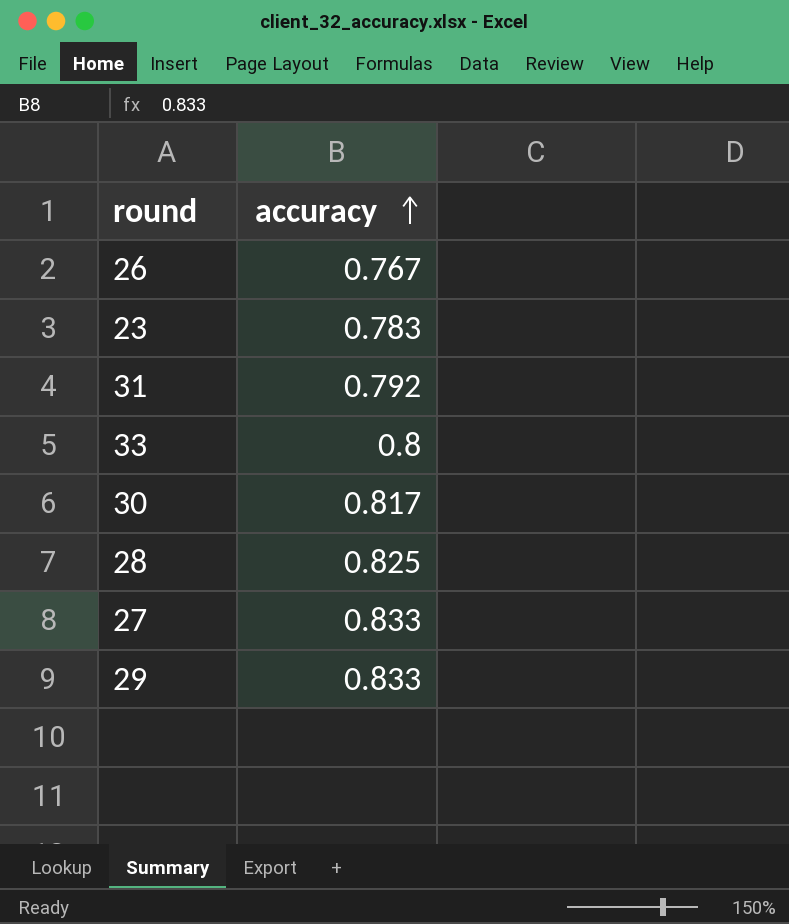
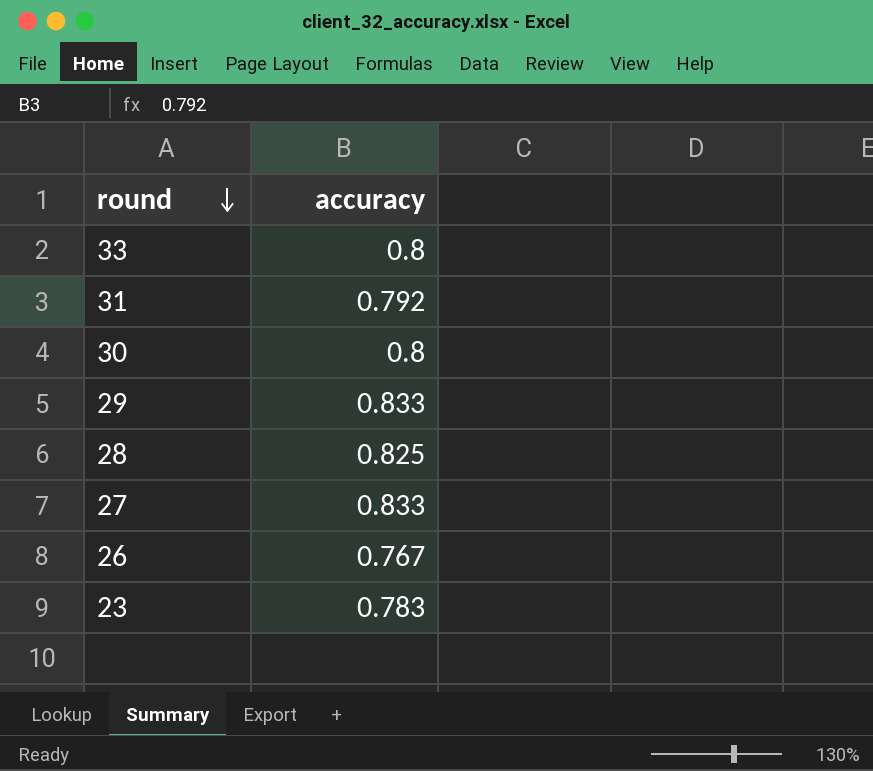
row order: accuracy ascending -> round descending
30 | accuracy: 0.817 -> 0.8

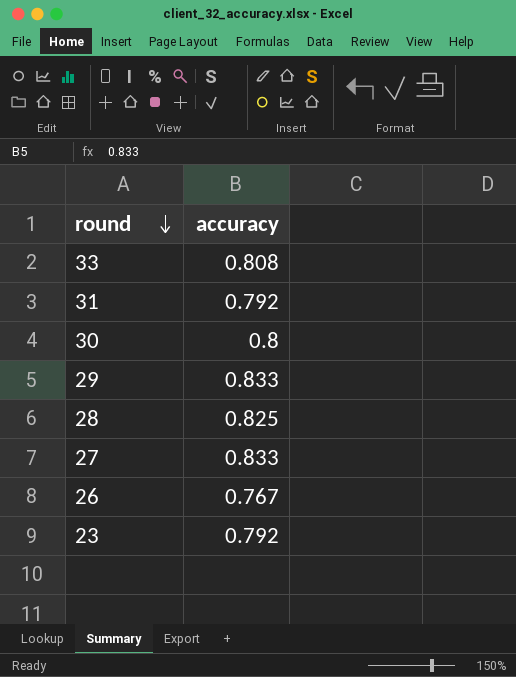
33 | accuracy: 0.8 -> 0.808
23 | accuracy: 0.783 -> 0.792

